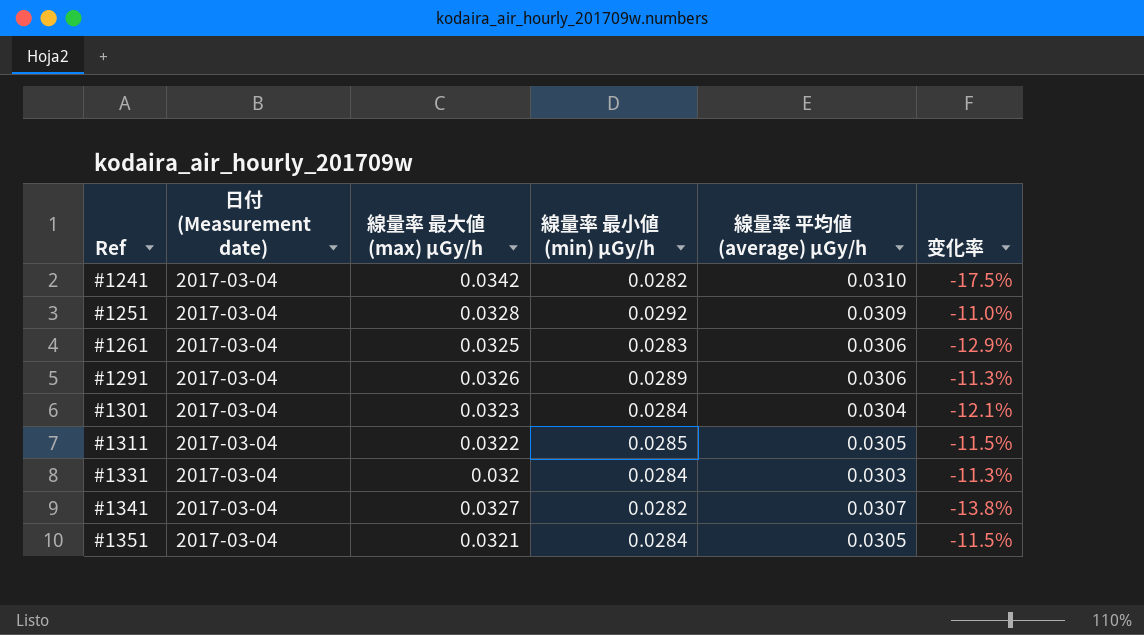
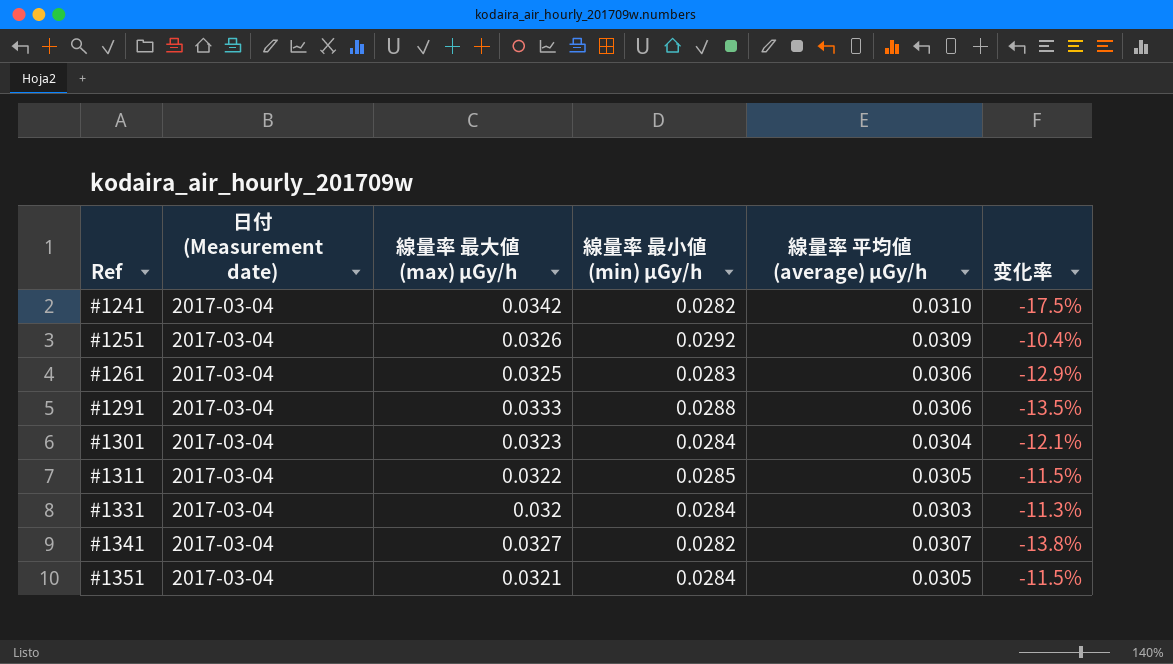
#1251 | 線量率 最大値 (max) μGy/h: 0.0328 -> 0.0326
#1251 | 变化率: -11.0% -> -10.4%
#1291 | 線量率 最大値 (max) μGy/h: 0.0326 -> 0.0333
#1291 | 線量率 最小値 (min) μGy/h: 0.0289 -> 0.0288
#1291 | 变化率: -11.3% -> -13.5%

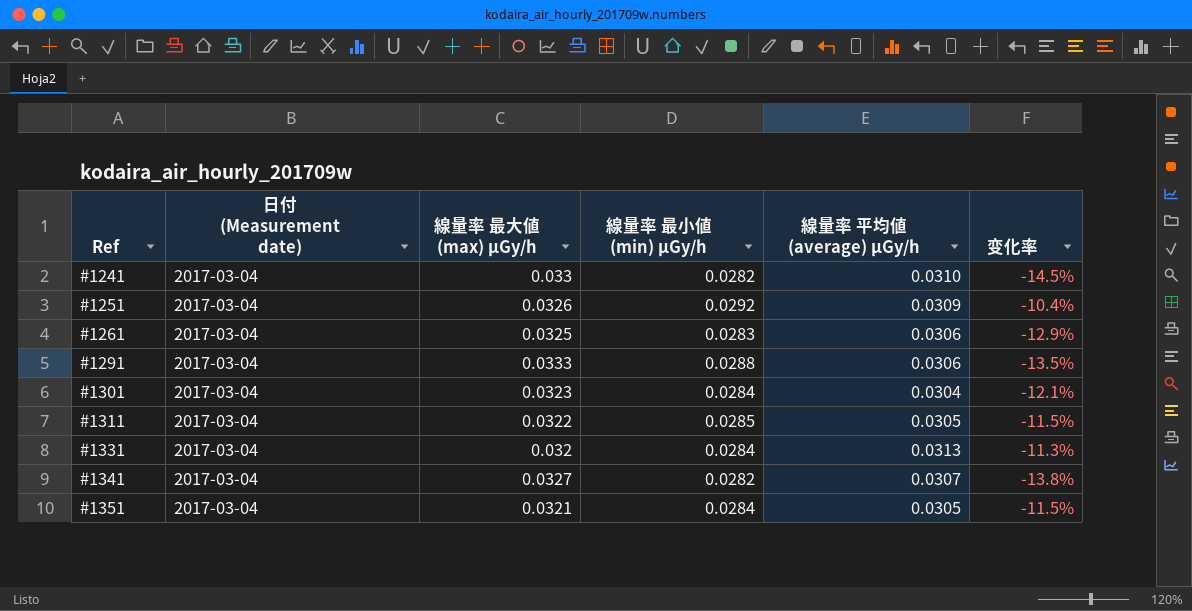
#1241 | 線量率 最大値 (max) μGy/h: 0.0342 -> 0.033
#1241 | 变化率: -17.5% -> -14.5%
#1331 | 線量率 平均値 (average) μGy/h: 0.0303 -> 0.0313

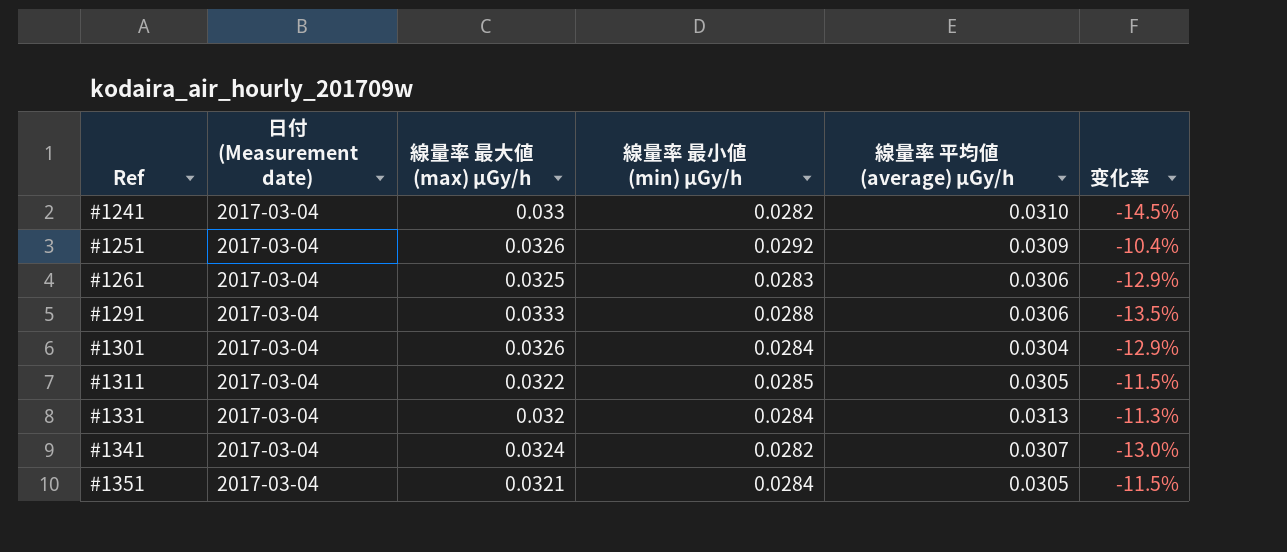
#1301 | 線量率 最大値 (max) μGy/h: 0.0323 -> 0.0326
#1301 | 变化率: -12.1% -> -12.9%
#1341 | 線量率 最大値 (max) μGy/h: 0.0327 -> 0.0324
#1341 | 变化率: -13.8% -> -13.0%

